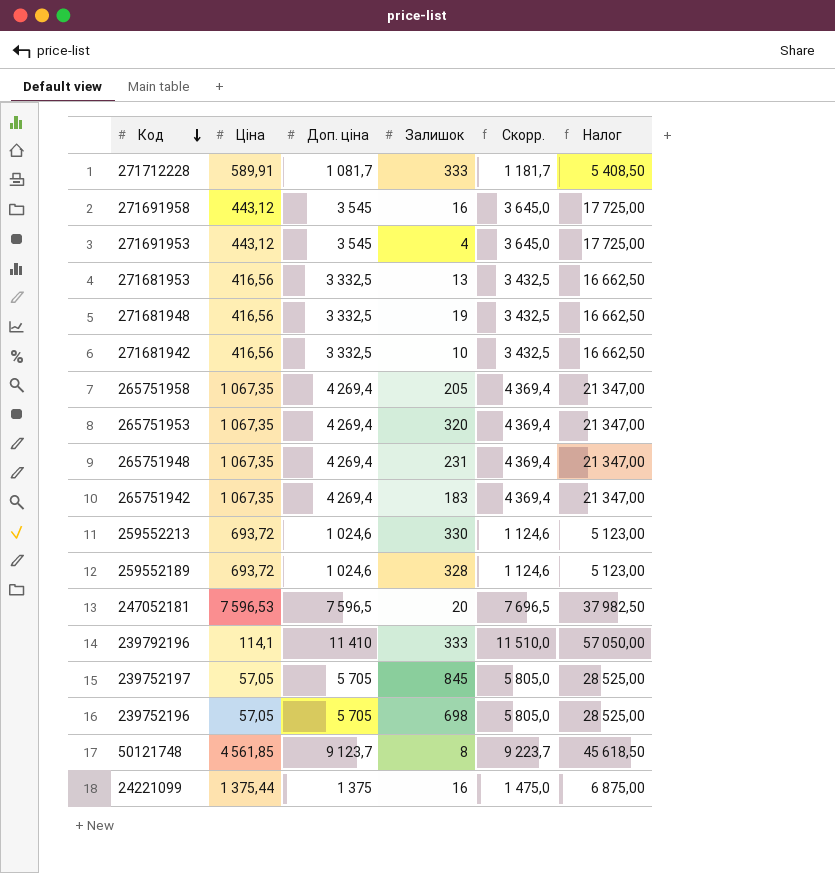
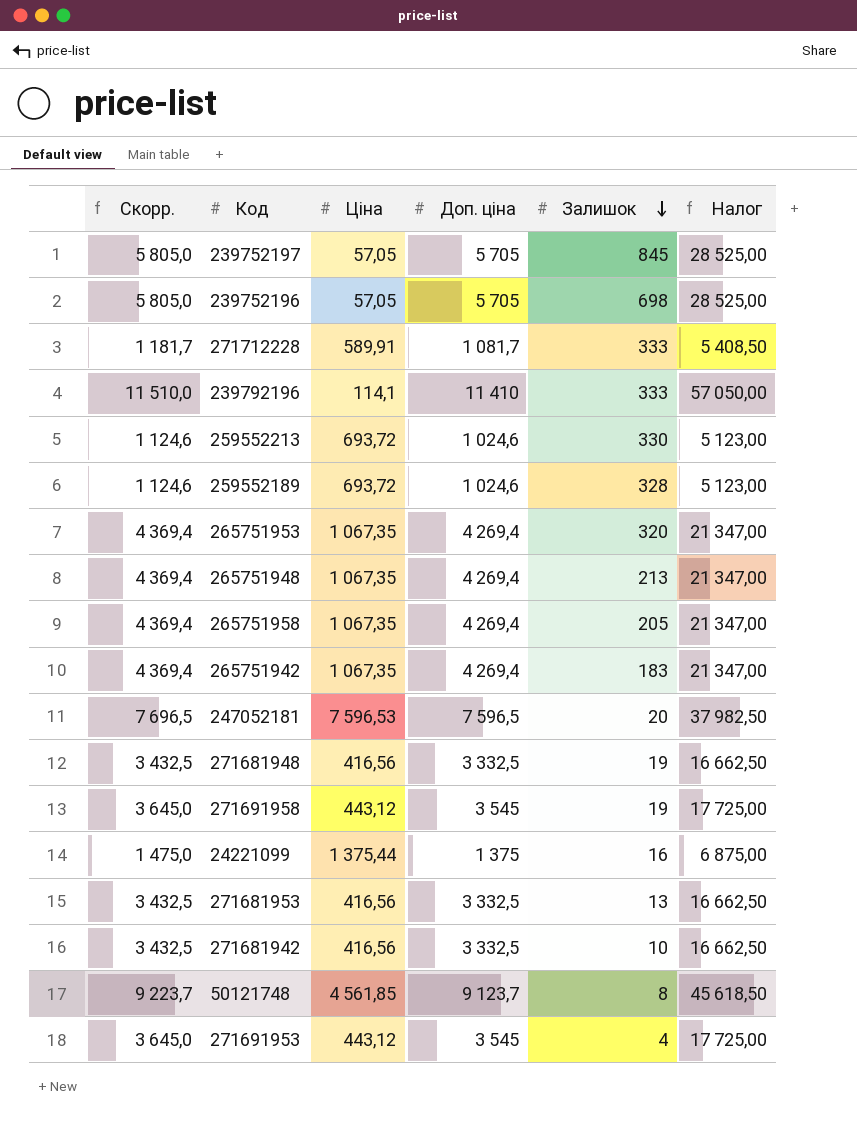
row order: Код descending -> Залишок descending
column Скорр. | position: 5 -> 1
265751948 | Залишок: 231 -> 213
271691958 | Залишок: 16 -> 19

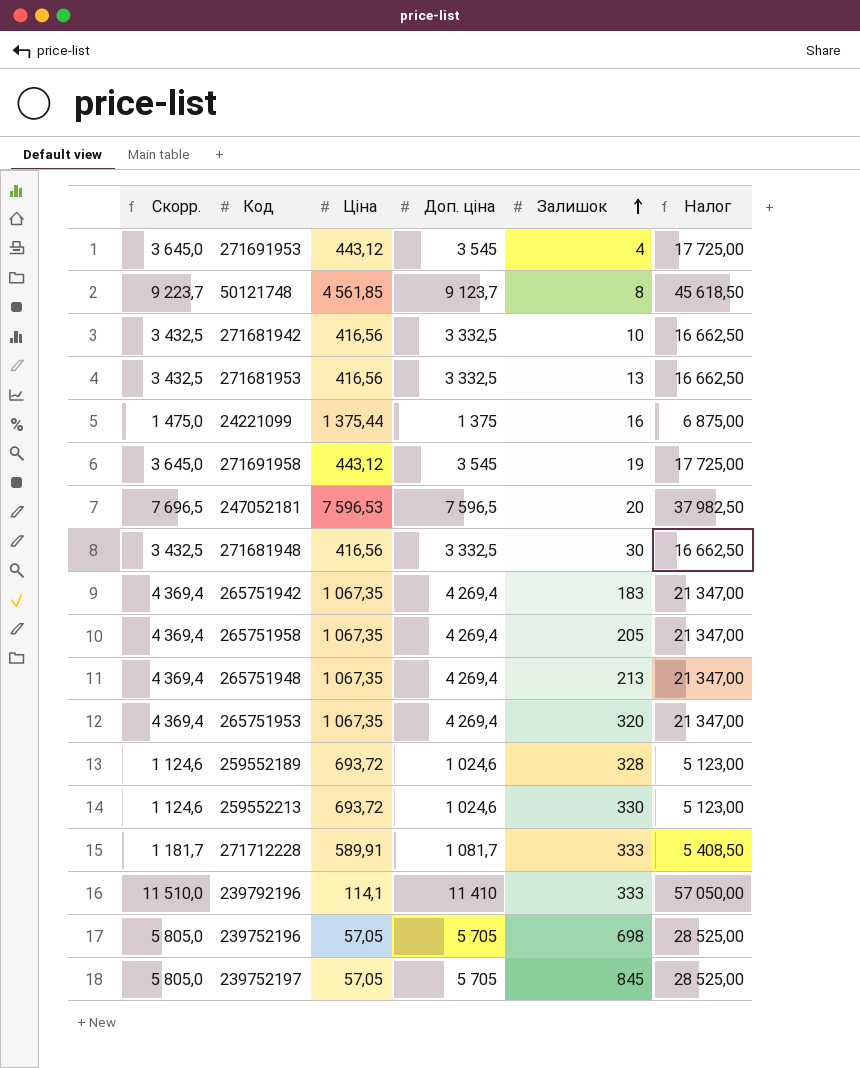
row order: Залишок descending -> Залишок ascending
271681948 | Залишок: 19 -> 30

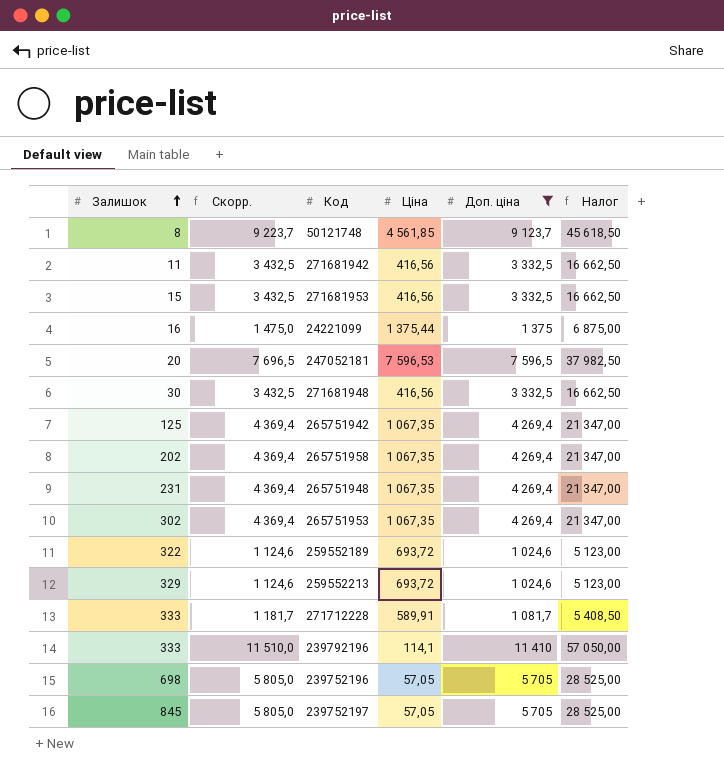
filter: none -> Доп. ціна != 3 545
column Залишок | position: 5 -> 1
271681942 | Залишок: 10 -> 11
271681953 | Залишок: 13 -> 15
265751942 | Залишок: 183 -> 125
265751958 | Залишок: 205 -> 202
265751948 | Залишок: 213 -> 231
265751953 | Залишок: 320 -> 302
259552189 | Залишок: 328 -> 322
259552213 | Залишок: 330 -> 329

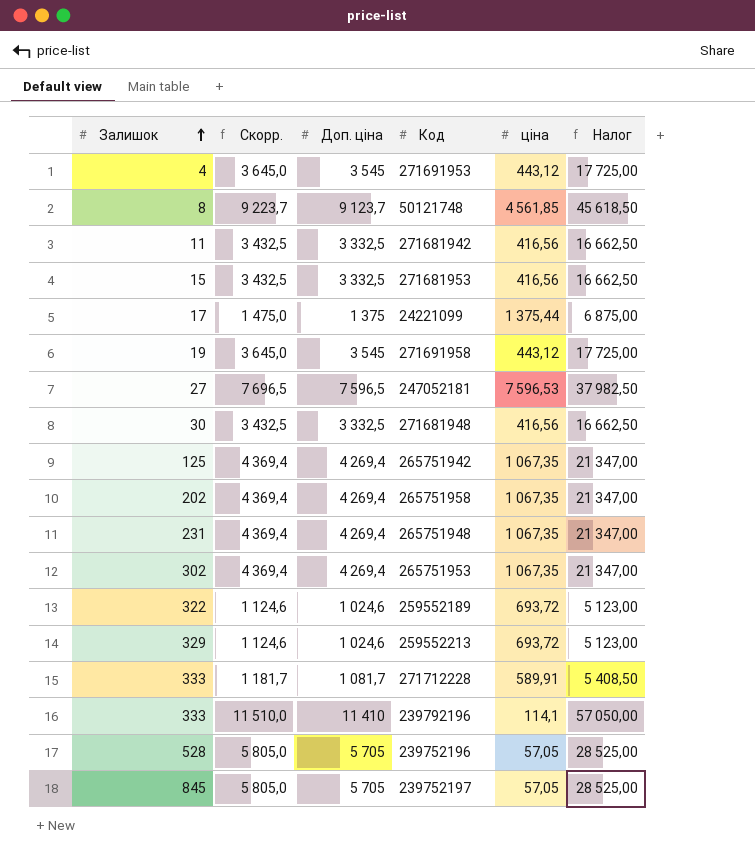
filter: Доп. ціна != 3 545 -> none
column Доп. ціна | position: 5 -> 3
column name: Ціна -> ціна
24221099 | Залишок: 16 -> 17
247052181 | Залишок: 20 -> 27
239752196 | Залишок: 698 -> 528

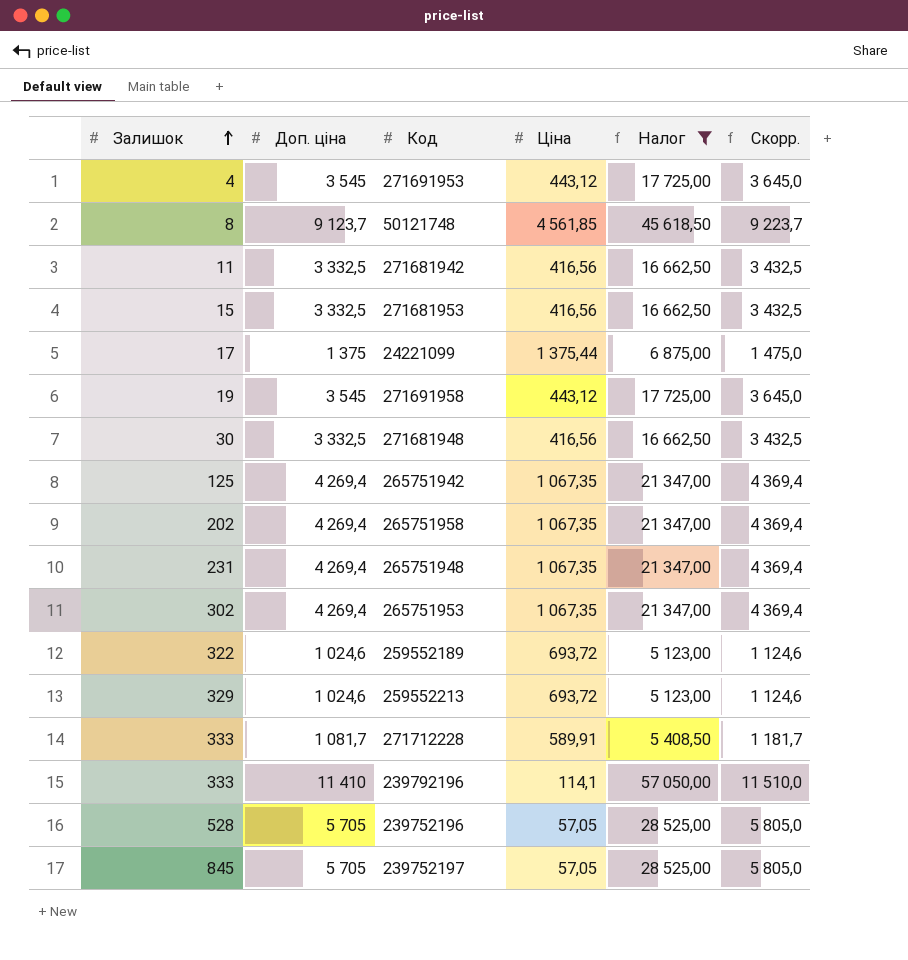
filter: none -> Налог != 37 982,50
column name: ціна -> Ціна
column Скорр. | position: 2 -> 6

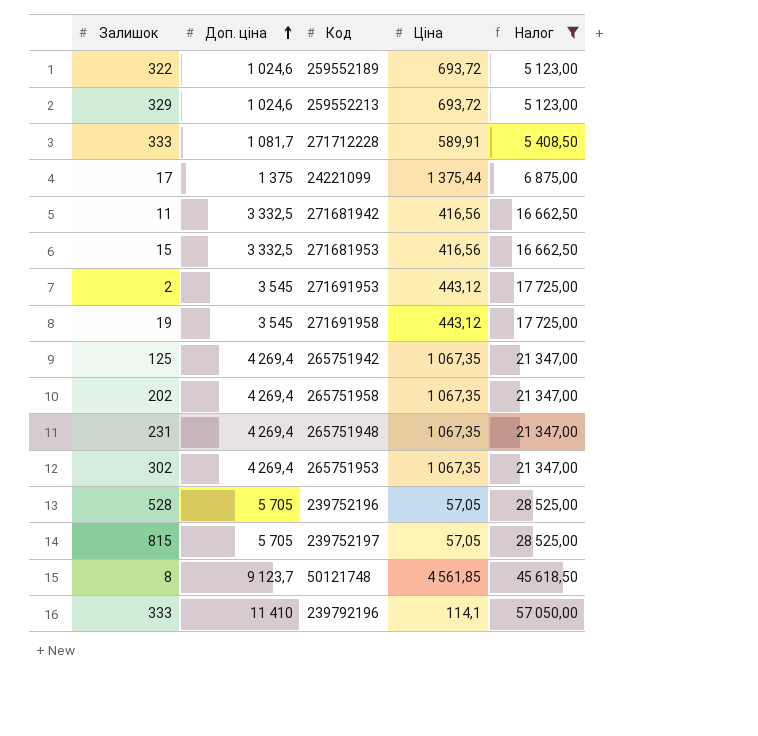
row order: Залишок ascending -> Доп. ціна ascending
column Скорр. | formula: [Доп. ціна] + 100 -> none
row 271681948: 30 | 3 332,5 | 416,56 | 16 662,50 | 3 432,5 -> none
271691953 | Залишок: 4 -> 2
239752197 | Залишок: 845 -> 815

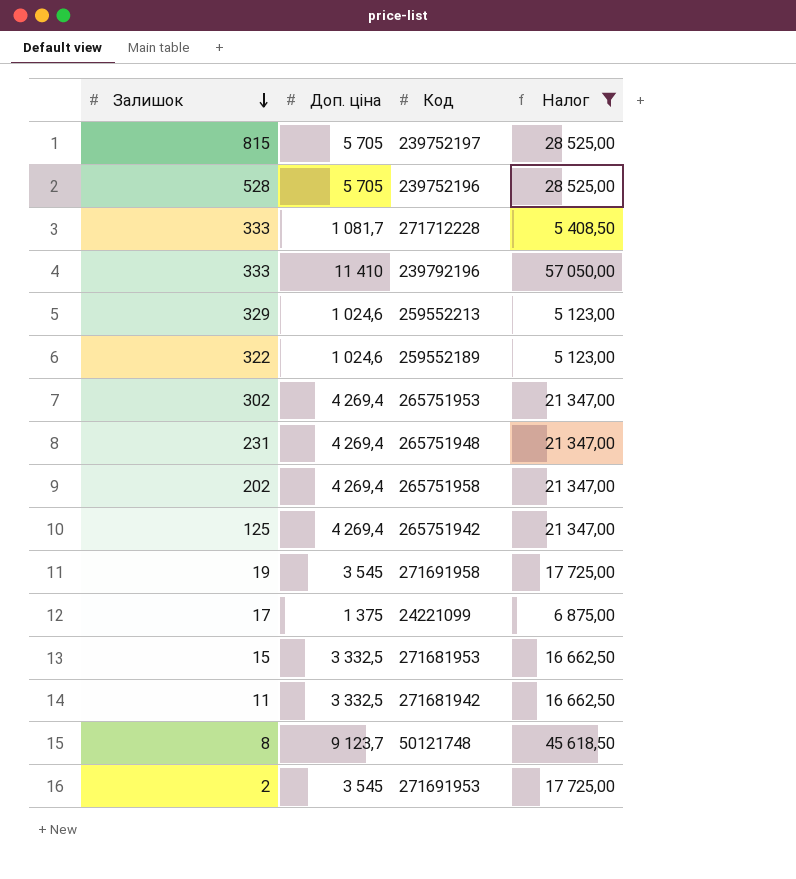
row order: Доп. ціна ascending -> Залишок descending
column Ціна | position: 4 -> none

